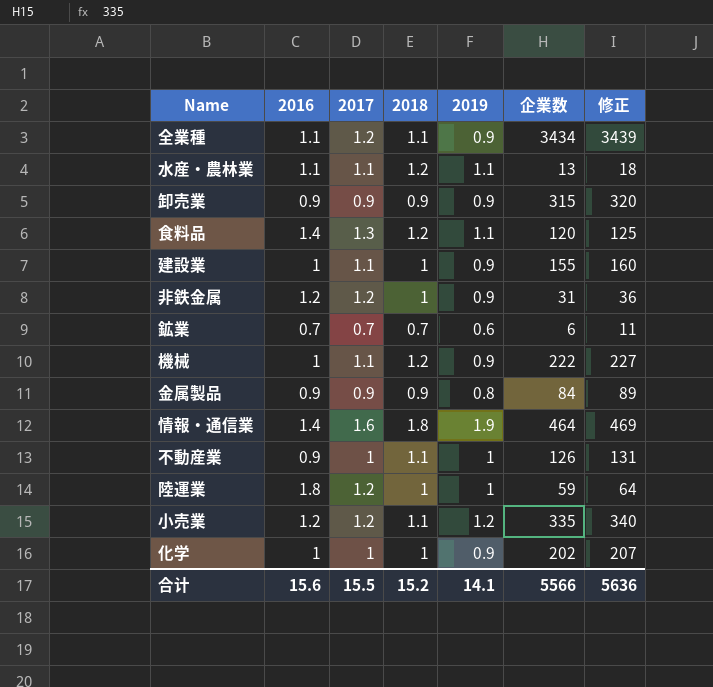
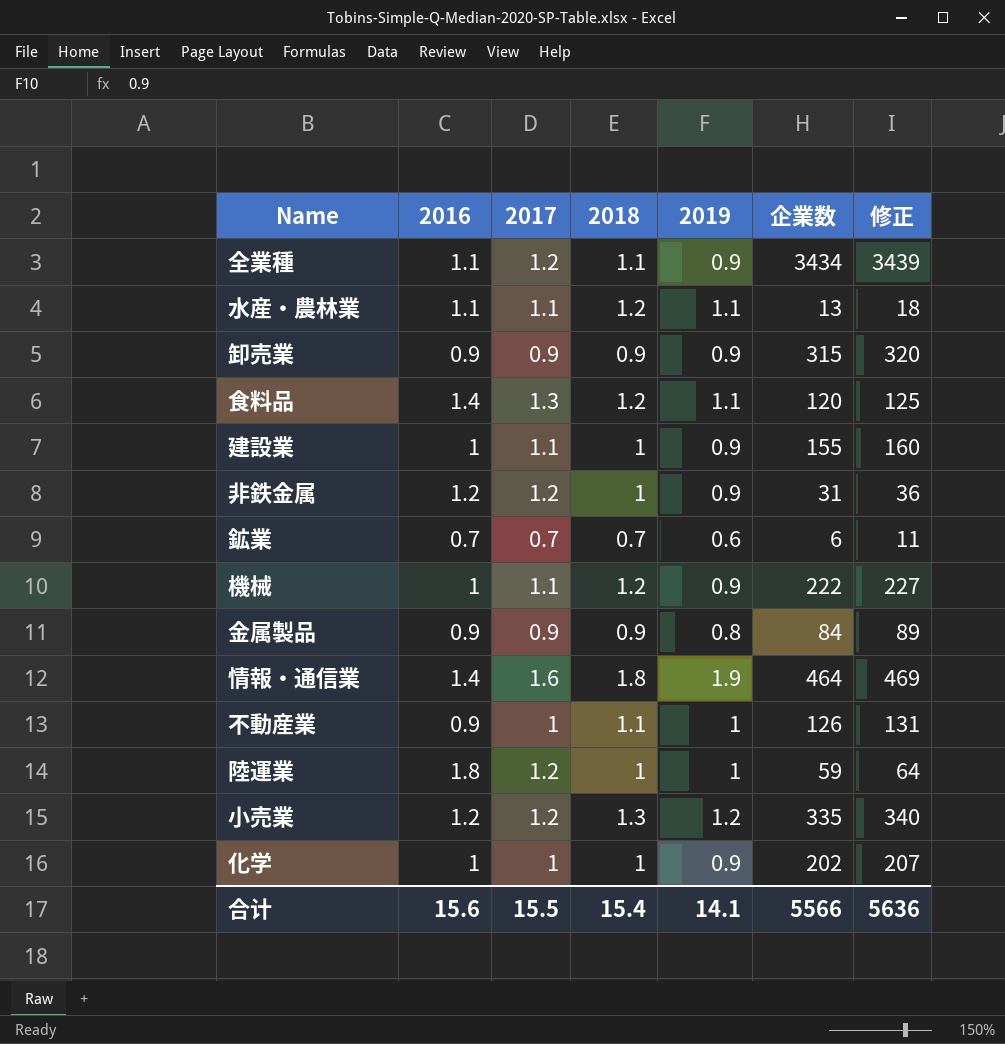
小売業 | 2018: 1.1 -> 1.3
合计 | 2018: 15.2 -> 15.4

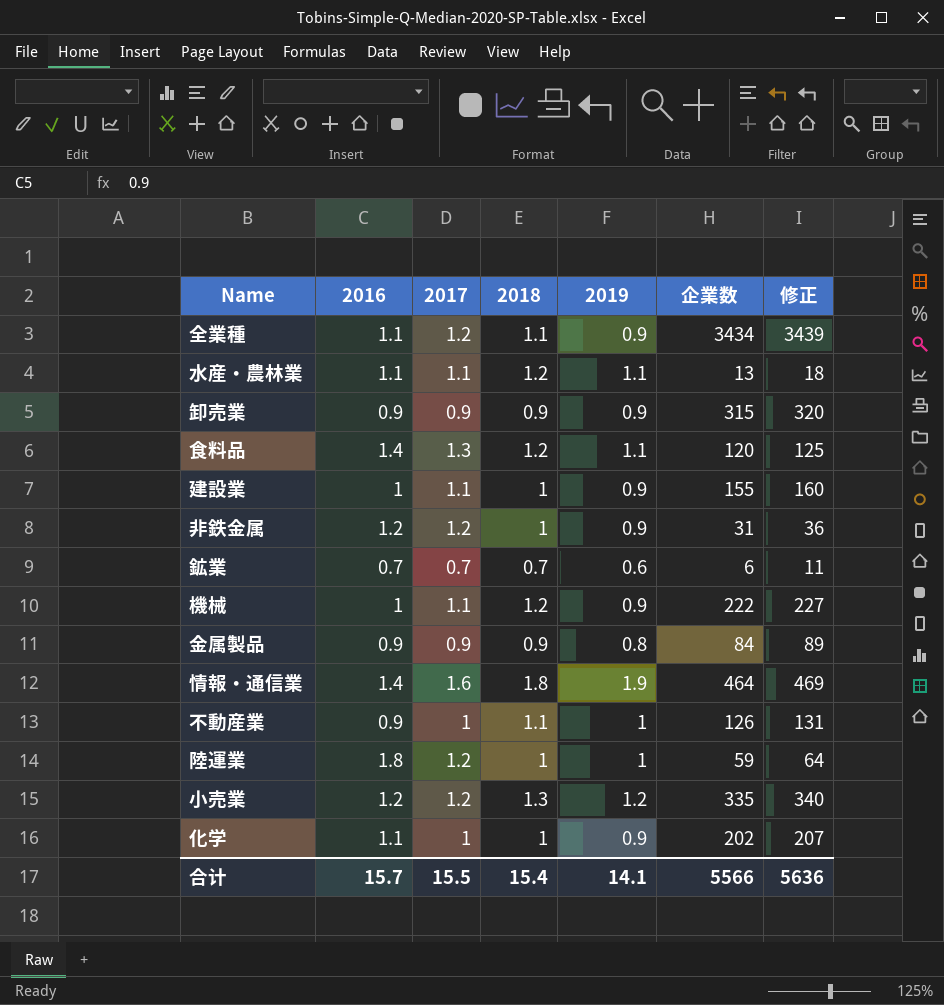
化学 | 2016: 1 -> 1.1
合计 | 2016: 15.6 -> 15.7

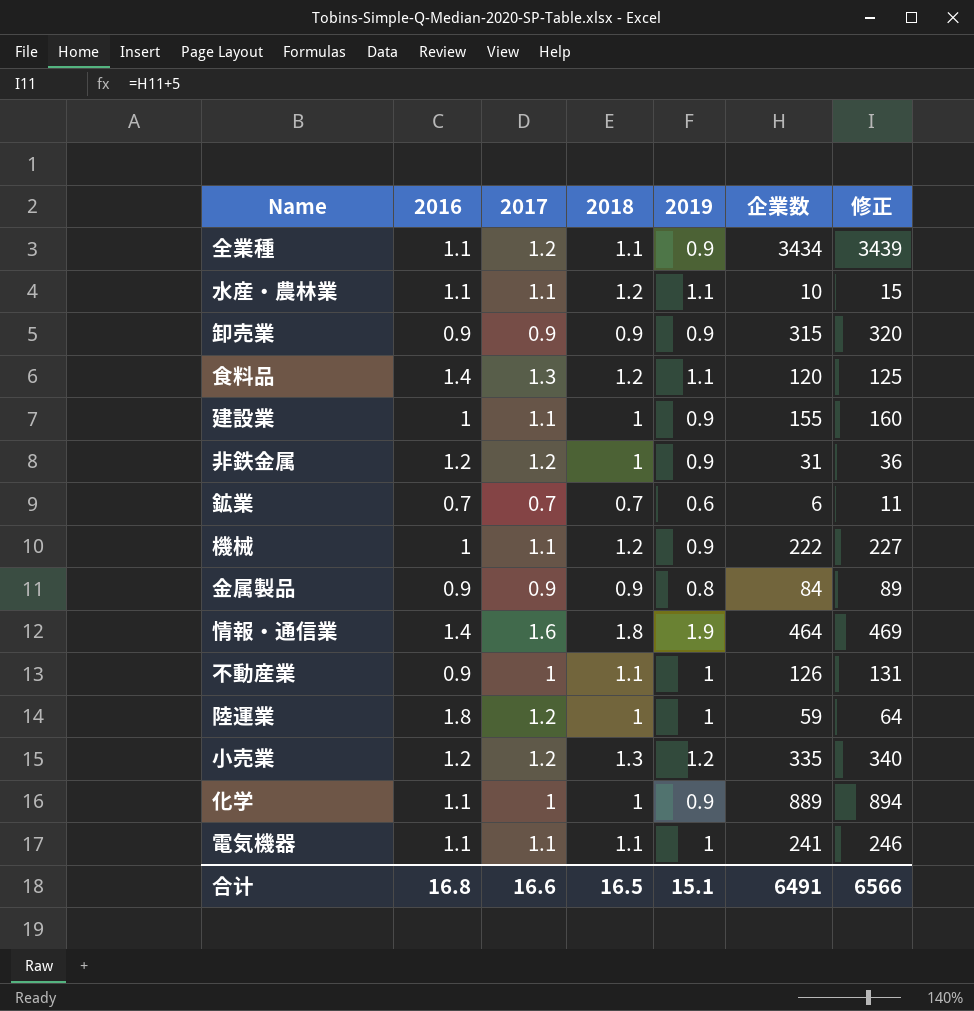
水産・農林業 | 企業数: 13 -> 10
水産・農林業 | 修正: 18 -> 15
化学 | 企業数: 202 -> 889
化学 | 修正: 207 -> 894
row 電気機器: none -> 1.1 | 1.1 | 1.1 | 1 | 241 | 246
合计 | 2016: 15.7 -> 16.8
合计 | 2017: 15.5 -> 16.6
合计 | 2018: 15.4 -> 16.5
合计 | 2019: 14.1 -> 15.1
合计 | 企業数: 5566 -> 6491
合计 | 修正: 5636 -> 6566

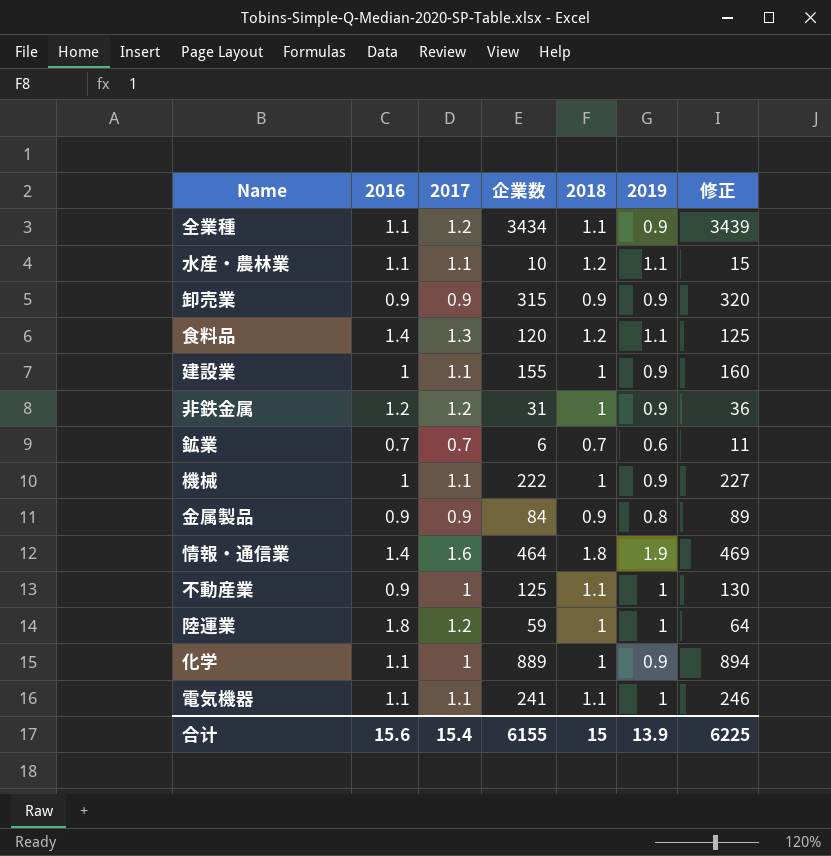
column 企業数 | position: 6 -> 4
row 小売業: 1.2 | 1.2 | 1.3 | 1.2 | 335 | 340 -> none
機械 | 2018: 1.2 -> 1
不動産業 | 企業数: 126 -> 125
不動産業 | 修正: 131 -> 130
合计 | 2016: 16.8 -> 15.6
合计 | 2017: 16.6 -> 15.4
合计 | 企業数: 6491 -> 6155
合计 | 2018: 16.5 -> 15
合计 | 2019: 15.1 -> 13.9
合计 | 修正: 6566 -> 6225

